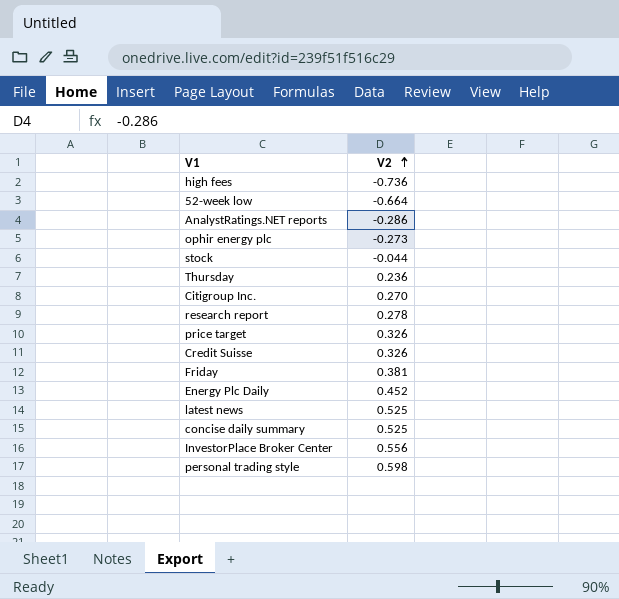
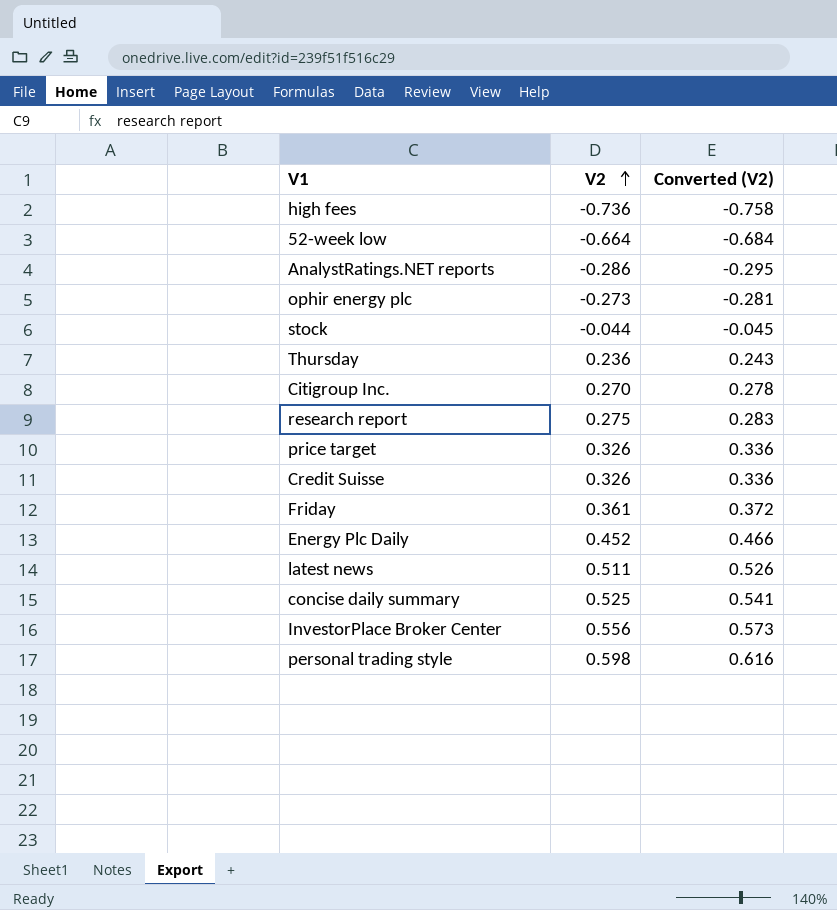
column Converted (V2) | formula: none -> [V2] * 1.03
research report | V2: 0.278 -> 0.275
Friday | V2: 0.381 -> 0.361
latest news | V2: 0.525 -> 0.511

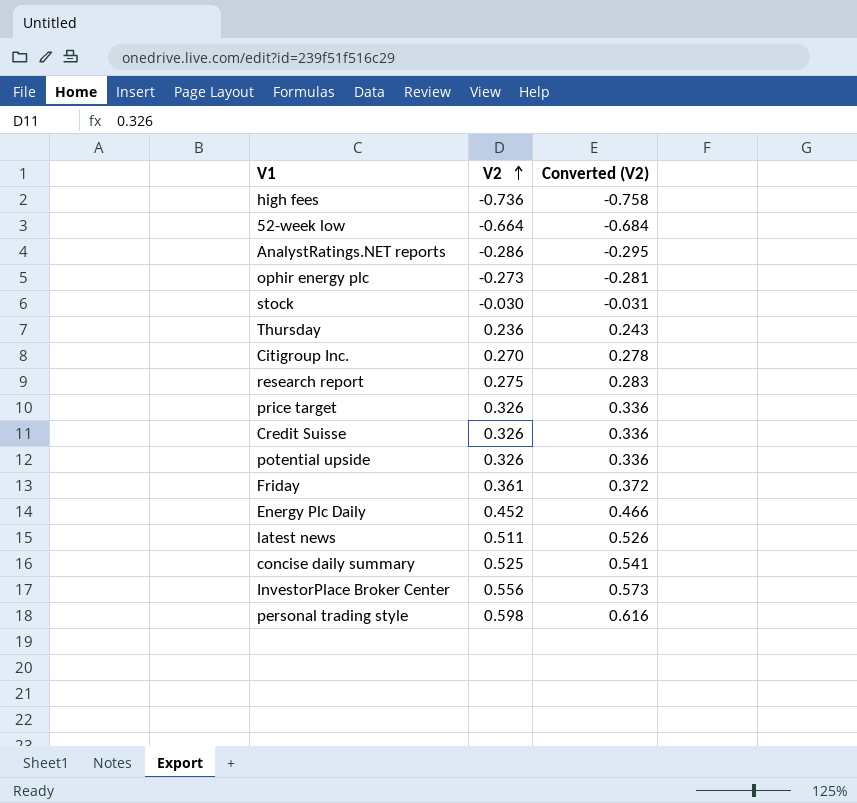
stock | V2: -0.044 -> -0.030
stock | Converted (V2): -0.045 -> -0.031
row potential upside: none -> 0.326 | 0.336

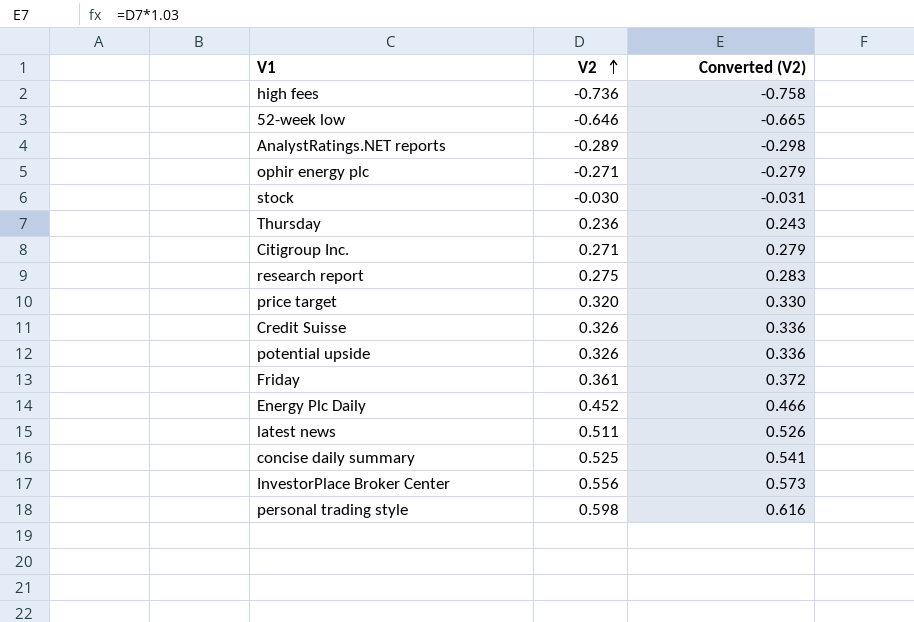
52-week low | V2: -0.664 -> -0.646
52-week low | Converted (V2): -0.684 -> -0.665
AnalystRatings.NET reports | V2: -0.286 -> -0.289
AnalystRatings.NET reports | Converted (V2): -0.295 -> -0.298
ophir energy plc | V2: -0.273 -> -0.271
ophir energy plc | Converted (V2): -0.281 -> -0.279
Citigroup Inc. | V2: 0.270 -> 0.271
Citigroup Inc. | Converted (V2): 0.278 -> 0.279
price target | V2: 0.326 -> 0.320
price target | Converted (V2): 0.336 -> 0.330

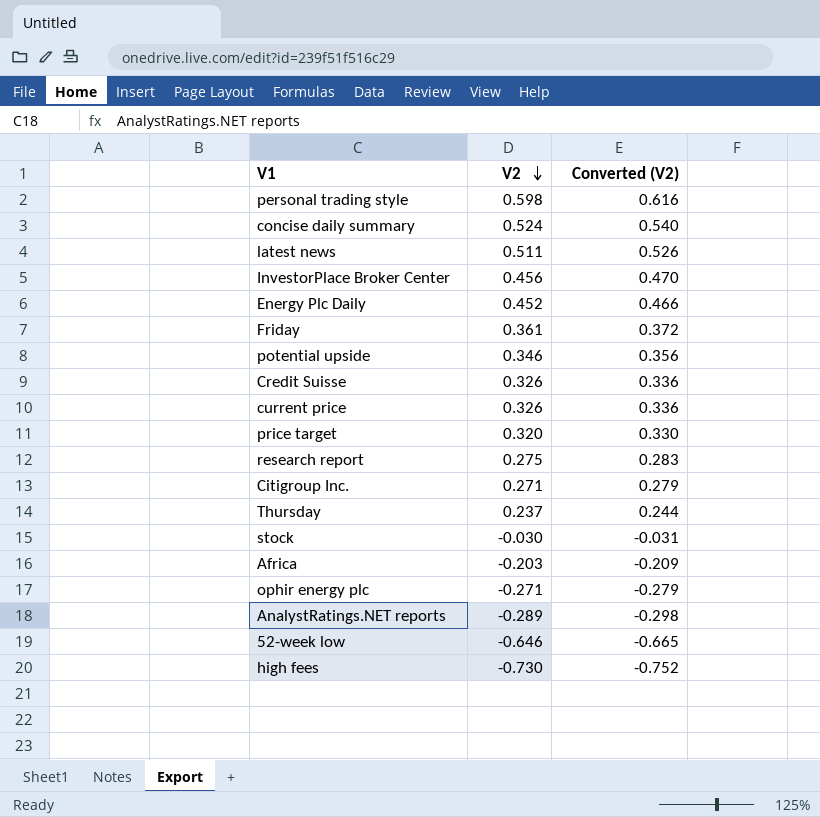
row order: V2 ascending -> V2 descending
concise daily summary | V2: 0.525 -> 0.524
concise daily summary | Converted (V2): 0.541 -> 0.540
InvestorPlace Broker Center | V2: 0.556 -> 0.456
InvestorPlace Broker Center | Converted (V2): 0.573 -> 0.470
potential upside | V2: 0.326 -> 0.346
potential upside | Converted (V2): 0.336 -> 0.356
row current price: none -> 0.326 | 0.336
Thursday | V2: 0.236 -> 0.237
Thursday | Converted (V2): 0.243 -> 0.244
row Africa: none -> -0.203 | -0.209
high fees | V2: -0.736 -> -0.730
high fees | Converted (V2): -0.758 -> -0.752

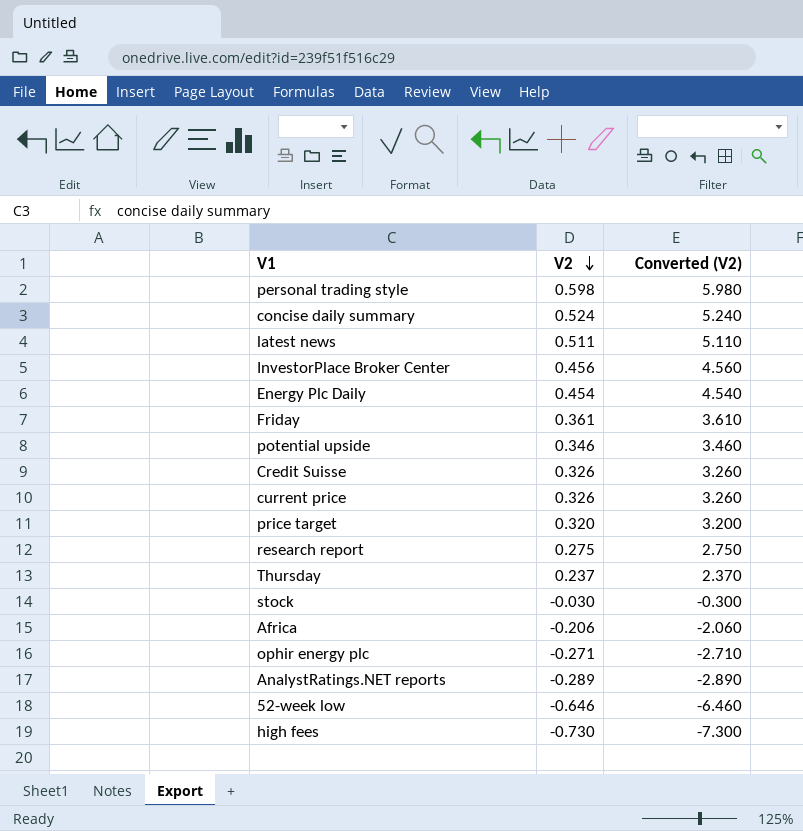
column Converted (V2) | formula: [V2] * 1.03 -> [V2] * 10
row Citigroup Inc.: 0.271 | 0.279 -> none
Energy Plc Daily | V2: 0.452 -> 0.454
Africa | V2: -0.203 -> -0.206

